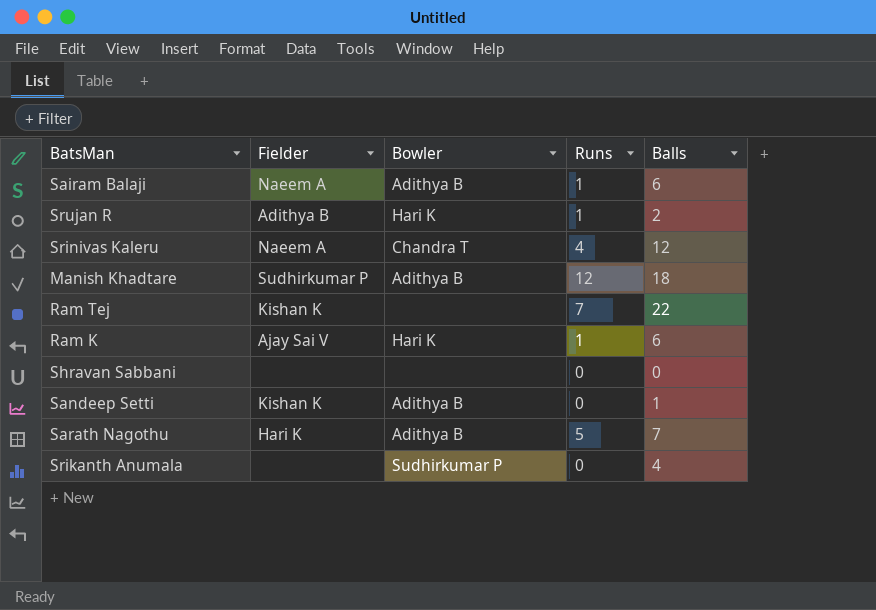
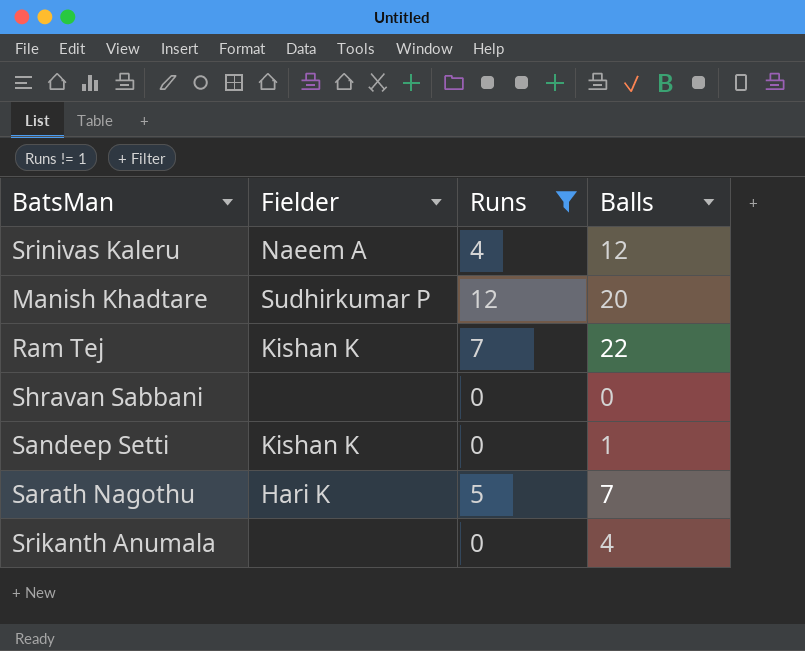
filter: none -> Runs != 1
column Bowler | position: 3 -> none
Manish Khadtare | Balls: 18 -> 20

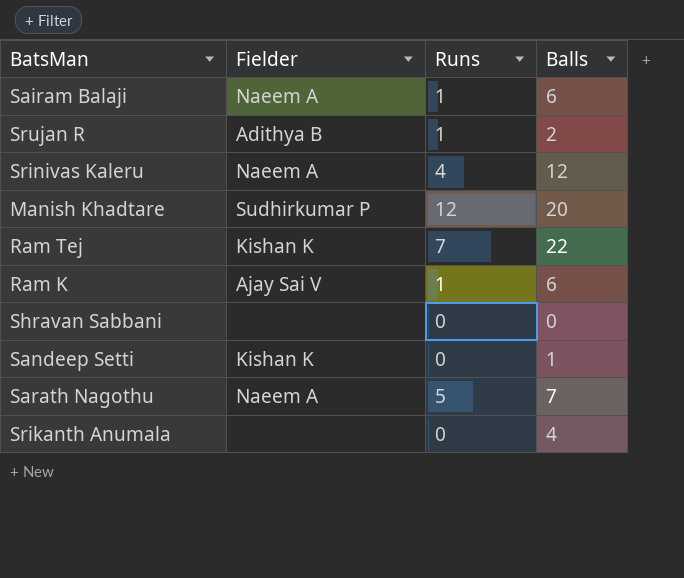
filter: Runs != 1 -> none
Sarath Nagothu | Fielder: Hari K -> Naeem A

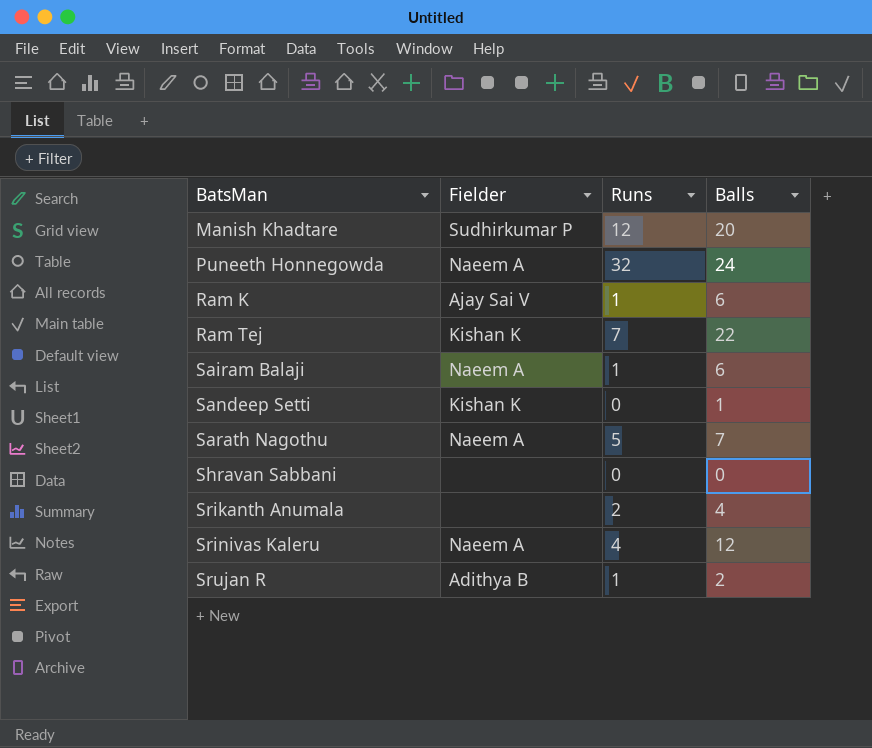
row order: none -> BatsMan ascending
row Puneeth Honnegowda: none -> Naeem A | 32 | 24
Srikanth Anumala | Runs: 0 -> 2

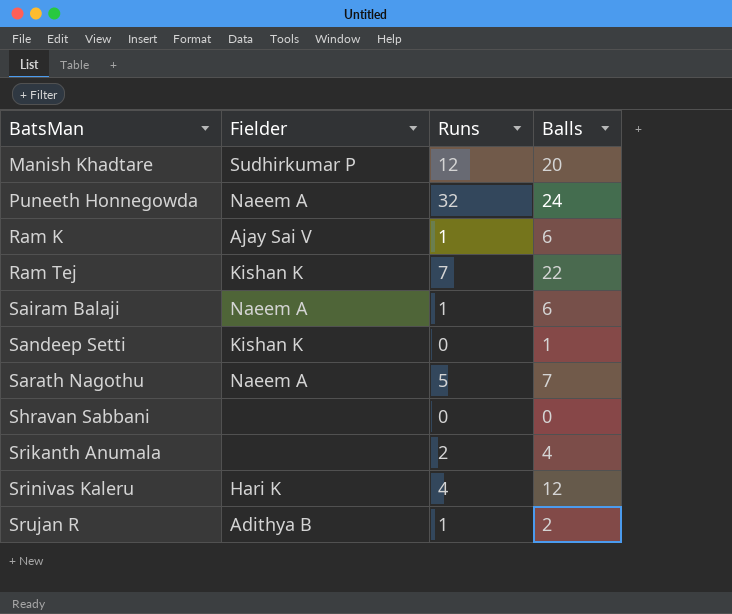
Srinivas Kaleru | Fielder: Naeem A -> Hari K

